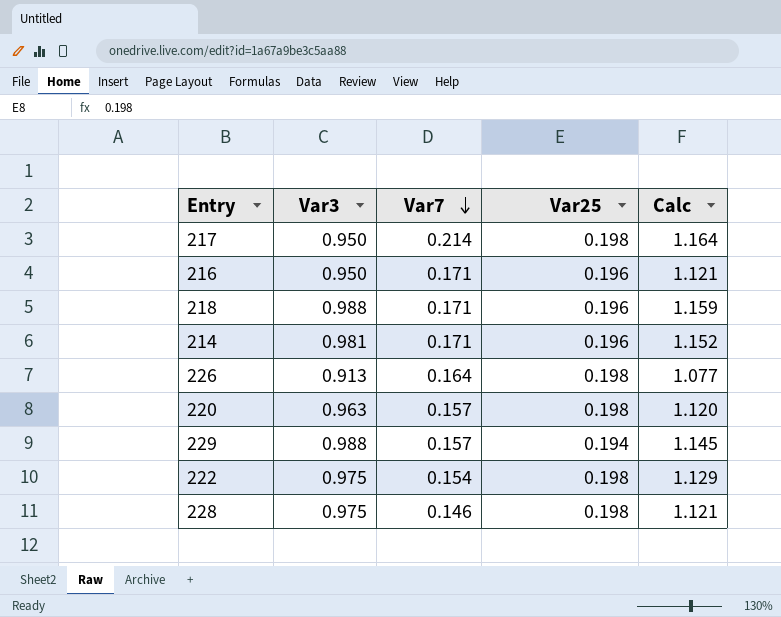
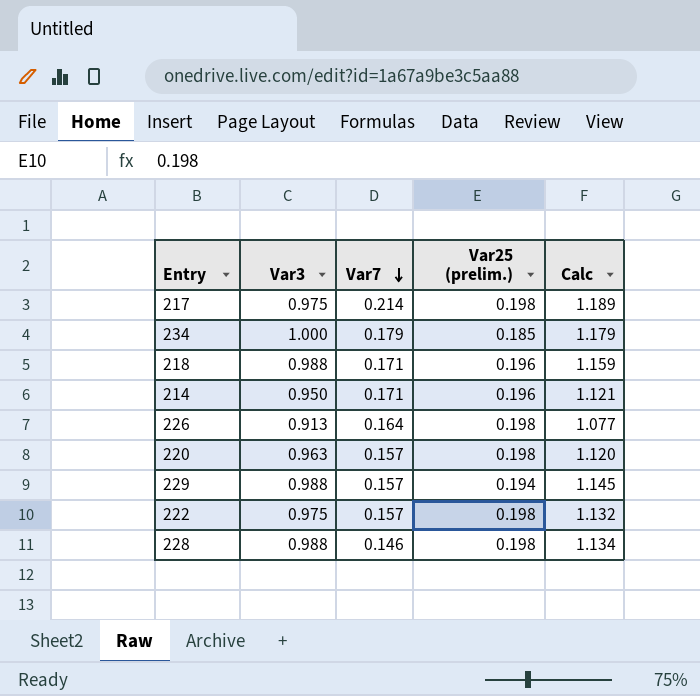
column name: Var25 -> Var25 (prelim.)
row 216: 0.950 | 0.171 | 0.196 | 1.121 -> none
217 | Var3: 0.950 -> 0.975
217 | Calc: 1.164 -> 1.189
row 234: none -> 1.000 | 0.179 | 0.185 | 1.179
214 | Var3: 0.981 -> 0.950
214 | Calc: 1.152 -> 1.121
222 | Var7: 0.154 -> 0.157
222 | Calc: 1.129 -> 1.132
228 | Var3: 0.975 -> 0.988
228 | Calc: 1.121 -> 1.134

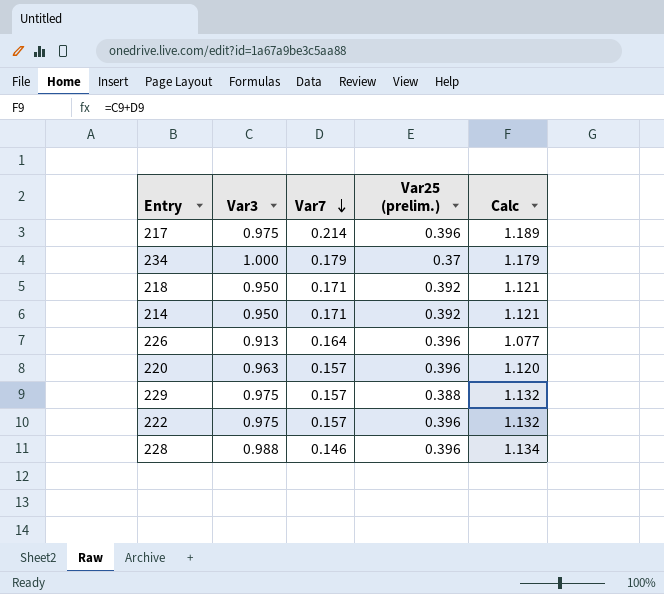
217 | Var25 (prelim.): 0.198 -> 0.396
234 | Var25 (prelim.): 0.185 -> 0.37
218 | Var3: 0.988 -> 0.950
218 | Var25 (prelim.): 0.196 -> 0.392
218 | Calc: 1.159 -> 1.121
214 | Var25 (prelim.): 0.196 -> 0.392
226 | Var25 (prelim.): 0.198 -> 0.396
220 | Var25 (prelim.): 0.198 -> 0.396
229 | Var3: 0.988 -> 0.975
229 | Var25 (prelim.): 0.194 -> 0.388
229 | Calc: 1.145 -> 1.132
222 | Var25 (prelim.): 0.198 -> 0.396
228 | Var25 (prelim.): 0.198 -> 0.396

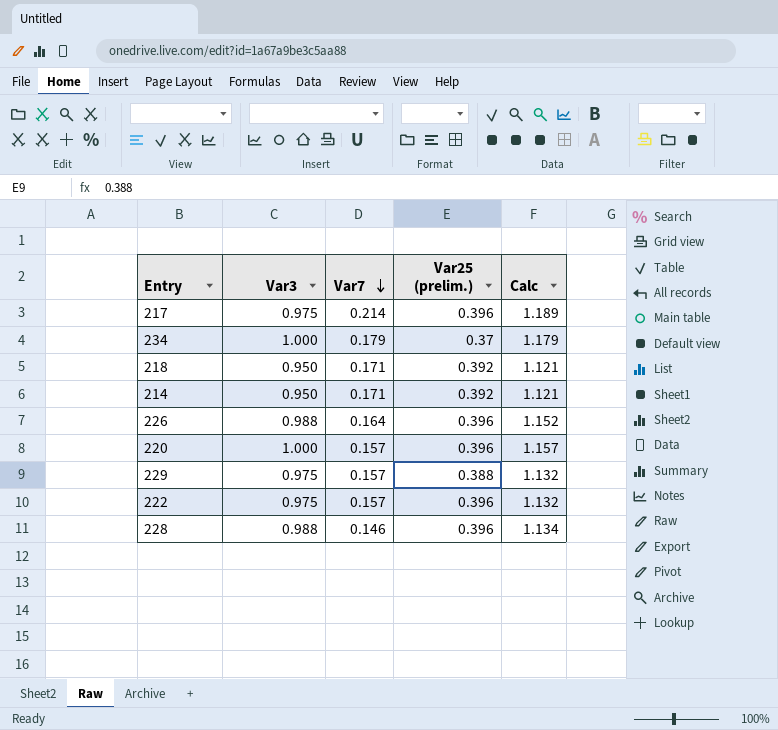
226 | Var3: 0.913 -> 0.988
226 | Calc: 1.077 -> 1.152
220 | Var3: 0.963 -> 1.000
220 | Calc: 1.120 -> 1.157

